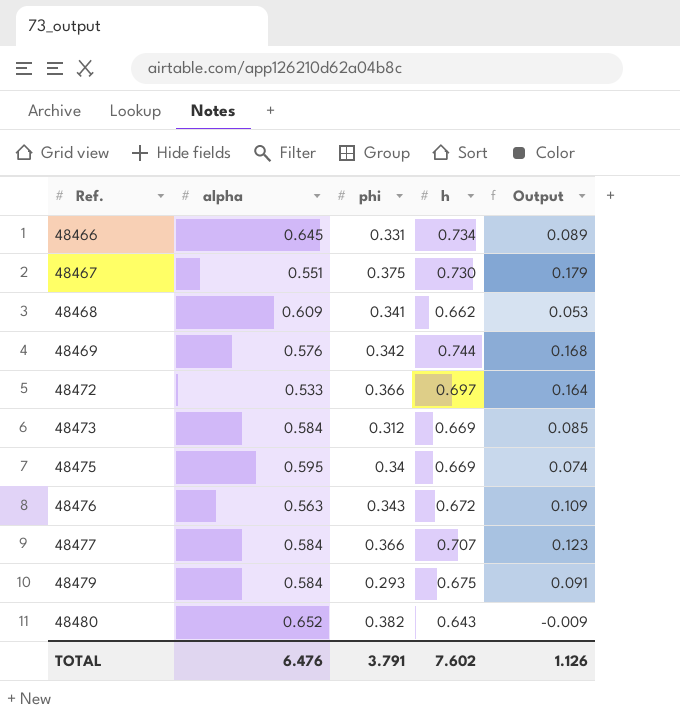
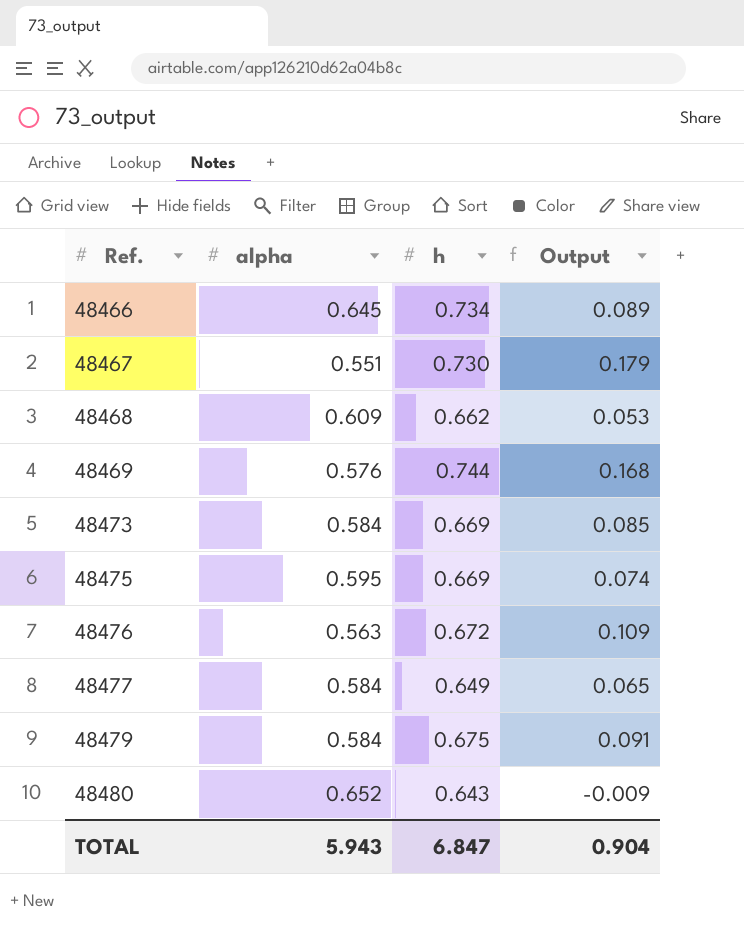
column phi | position: 3 -> none
row 48472: 0.533 | 0.366 | 0.697 | 0.164 -> none
48477 | h: 0.707 -> 0.649
48477 | Output: 0.123 -> 0.065
TOTAL | alpha: 6.476 -> 5.943
TOTAL | h: 7.602 -> 6.847
TOTAL | Output: 1.126 -> 0.904

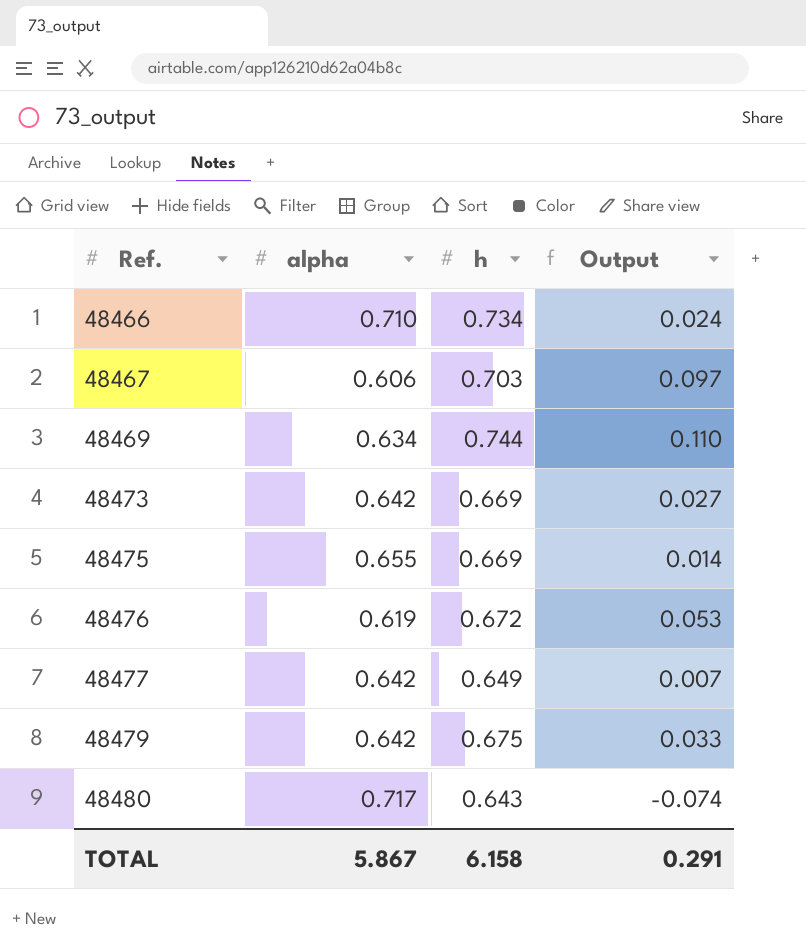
row 48468: 0.609 | 0.662 | 0.053 -> none
48466 | alpha: 0.645 -> 0.710
48466 | Output: 0.089 -> 0.024
48467 | alpha: 0.551 -> 0.606
48467 | h: 0.730 -> 0.703
48467 | Output: 0.179 -> 0.097
48469 | alpha: 0.576 -> 0.634
48469 | Output: 0.168 -> 0.110
48473 | alpha: 0.584 -> 0.642
48473 | Output: 0.085 -> 0.027
48475 | alpha: 0.595 -> 0.655
48475 | Output: 0.074 -> 0.014
48476 | alpha: 0.563 -> 0.619
48476 | Output: 0.109 -> 0.053
48477 | alpha: 0.584 -> 0.642
48477 | Output: 0.065 -> 0.007
48479 | alpha: 0.584 -> 0.642
48479 | Output: 0.091 -> 0.033
48480 | alpha: 0.652 -> 0.717
48480 | Output: -0.009 -> -0.074
TOTAL | alpha: 5.943 -> 5.867
TOTAL | h: 6.847 -> 6.158
TOTAL | Output: 0.904 -> 0.291

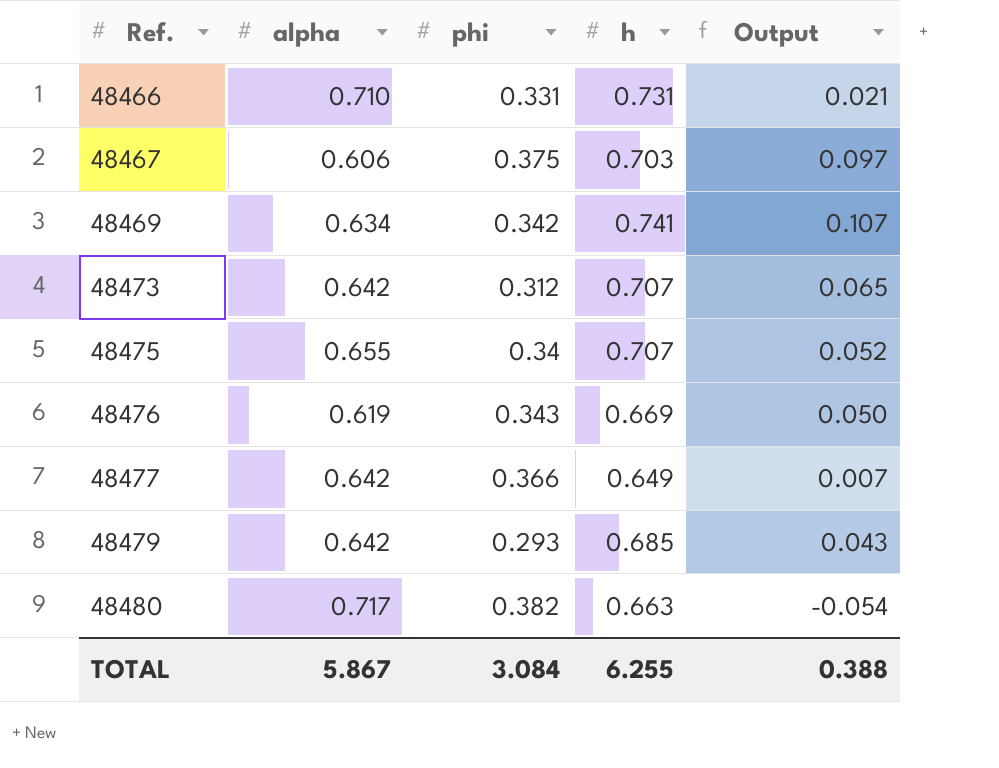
column phi | position: none -> 3
48466 | h: 0.734 -> 0.731
48466 | Output: 0.024 -> 0.021
48469 | h: 0.744 -> 0.741
48469 | Output: 0.110 -> 0.107
48473 | h: 0.669 -> 0.707
48473 | Output: 0.027 -> 0.065
48475 | h: 0.669 -> 0.707
48475 | Output: 0.014 -> 0.052
48476 | h: 0.672 -> 0.669
48476 | Output: 0.053 -> 0.050
48479 | h: 0.675 -> 0.685
48479 | Output: 0.033 -> 0.043
48480 | h: 0.643 -> 0.663
48480 | Output: -0.074 -> -0.054
TOTAL | h: 6.158 -> 6.255
TOTAL | Output: 0.291 -> 0.388

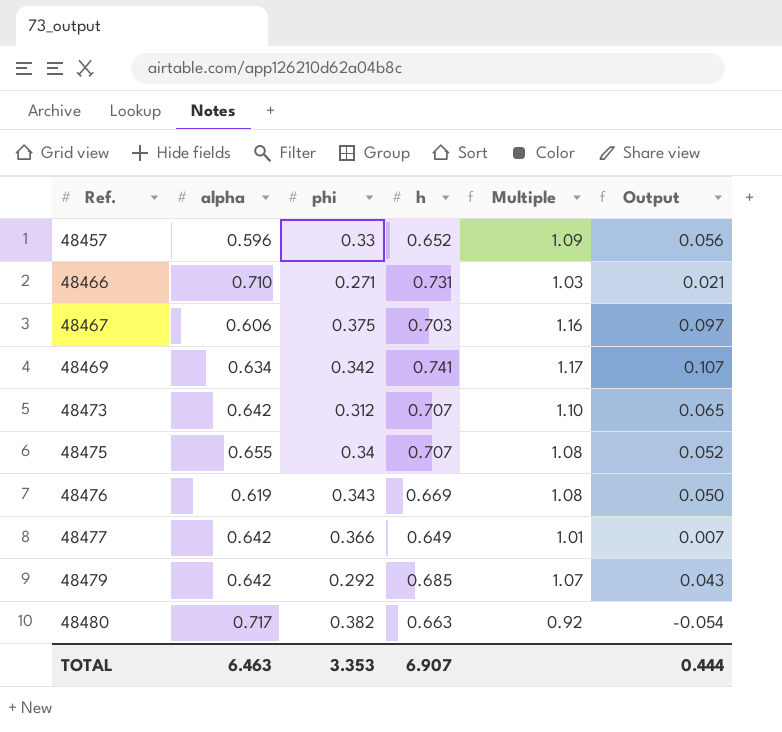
column Multiple | formula: none -> [h] / [alpha]
row 48457: none -> 0.596 | 0.33 | 0.652 | 1.09 | 0.056
48466 | phi: 0.331 -> 0.271
48479 | phi: 0.293 -> 0.292
TOTAL | alpha: 5.867 -> 6.463
TOTAL | phi: 3.084 -> 3.353
TOTAL | h: 6.255 -> 6.907
TOTAL | Output: 0.388 -> 0.444

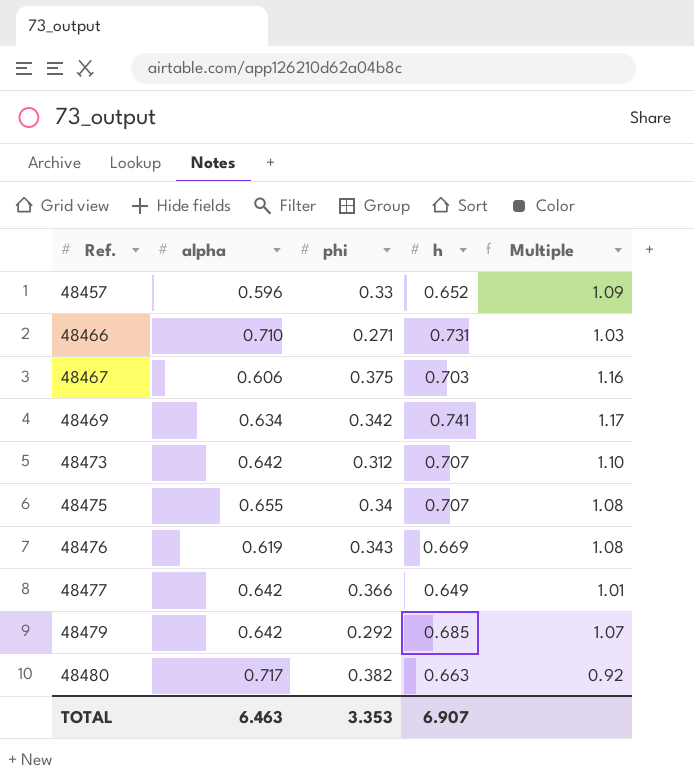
column Output | formula: [h] - [alpha] -> none

